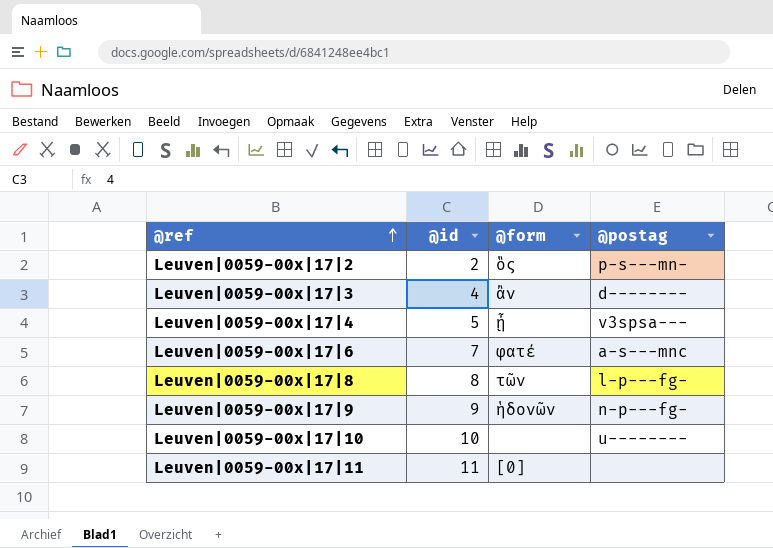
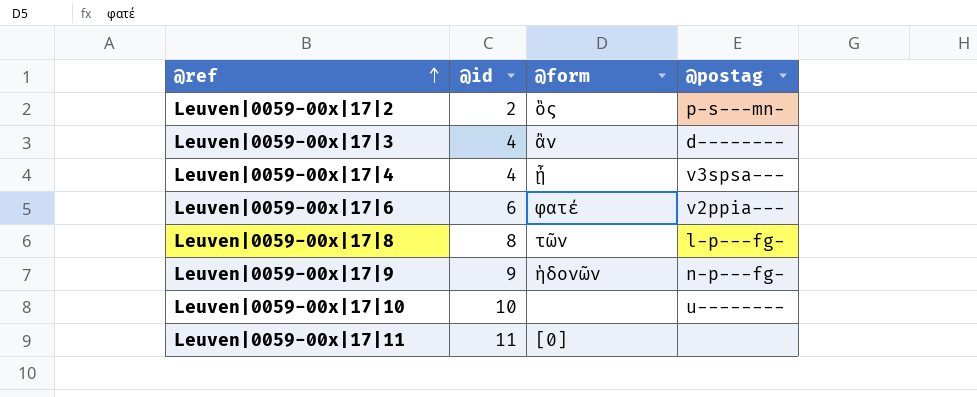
Leuven|0059-00x|17|4 | @id: 5 -> 4
Leuven|0059-00x|17|6 | @id: 7 -> 6
Leuven|0059-00x|17|6 | @postag: a-s---mnc -> v2ppia---

